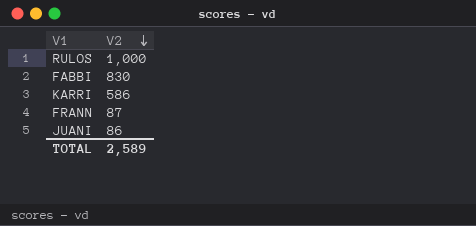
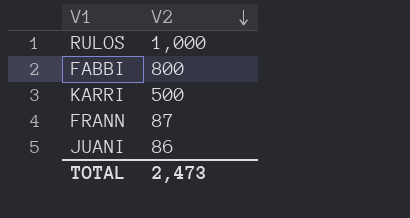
FABBI | V2: 830 -> 800
KARRI | V2: 586 -> 500
TOTAL | V2: 2,589 -> 2,473

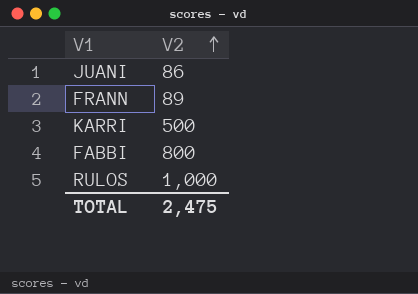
row order: V2 descending -> V2 ascending
FRANN | V2: 87 -> 89
TOTAL | V2: 2,473 -> 2,475

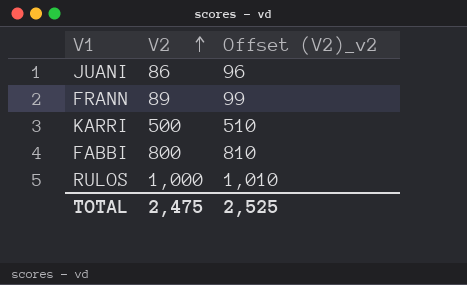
column Offset (V2)_v2 | formula: none -> [V2] + 10

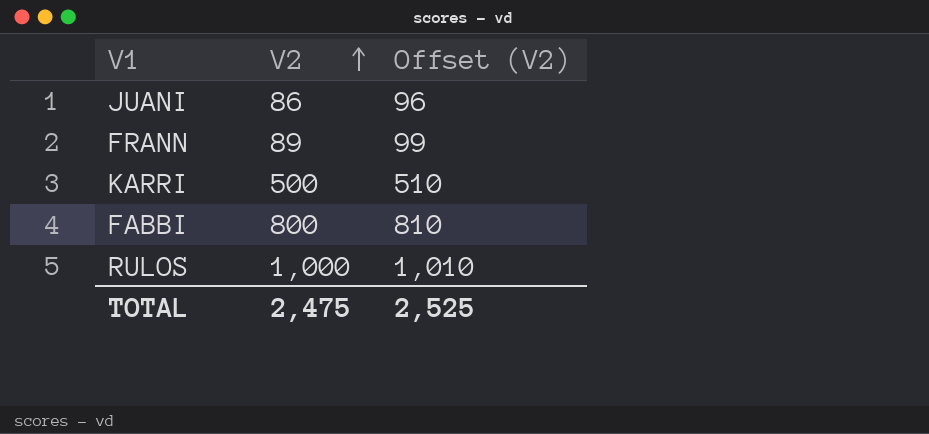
column name: Offset (V2)_v2 -> Offset (V2)

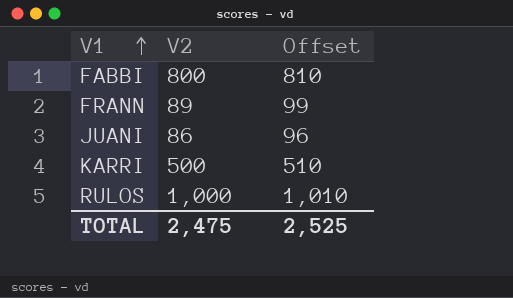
row order: V2 ascending -> V1 ascending
column name: Offset (V2) -> Offset

